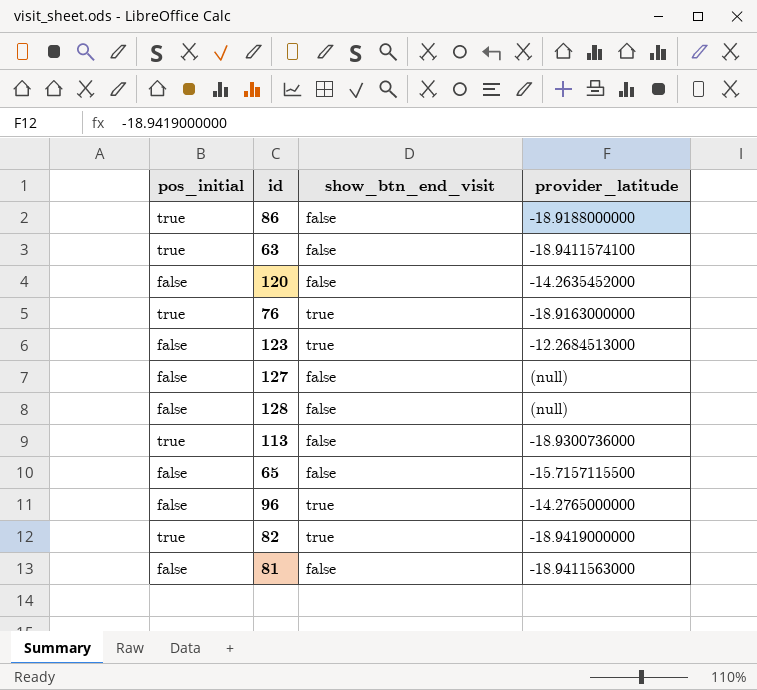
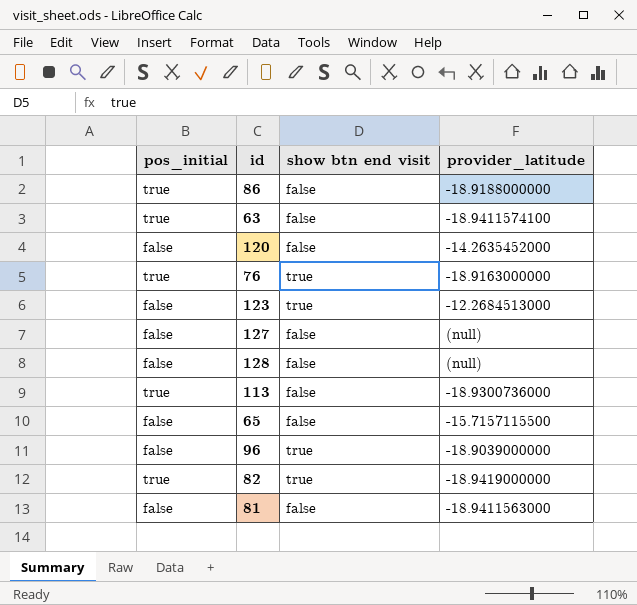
column name: show_btn_end_visit -> show btn end visit
96 | provider_latitude: -14.2765000000 -> -18.9039000000

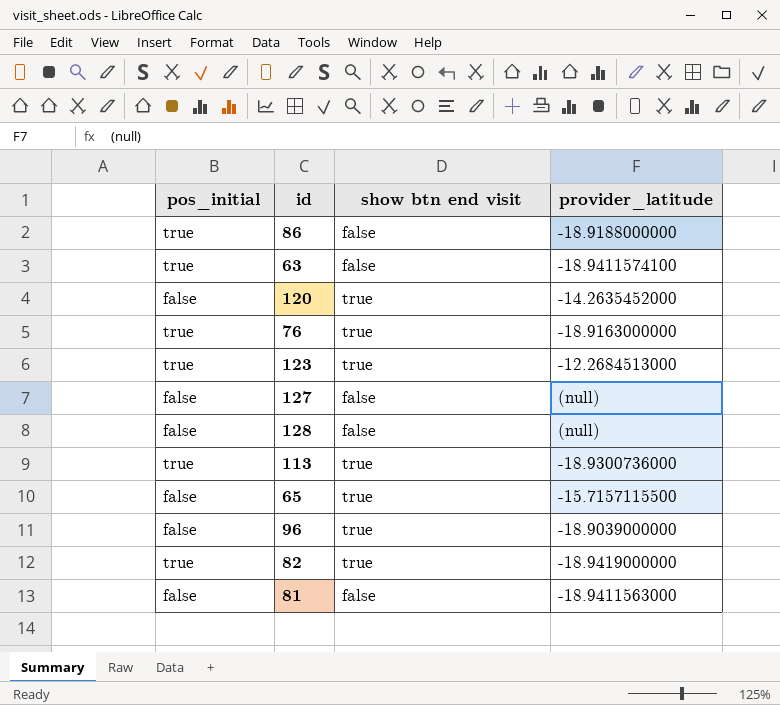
120 | show btn end visit: false -> true
123 | pos_initial: false -> true
113 | show btn end visit: false -> true
65 | show btn end visit: false -> true

